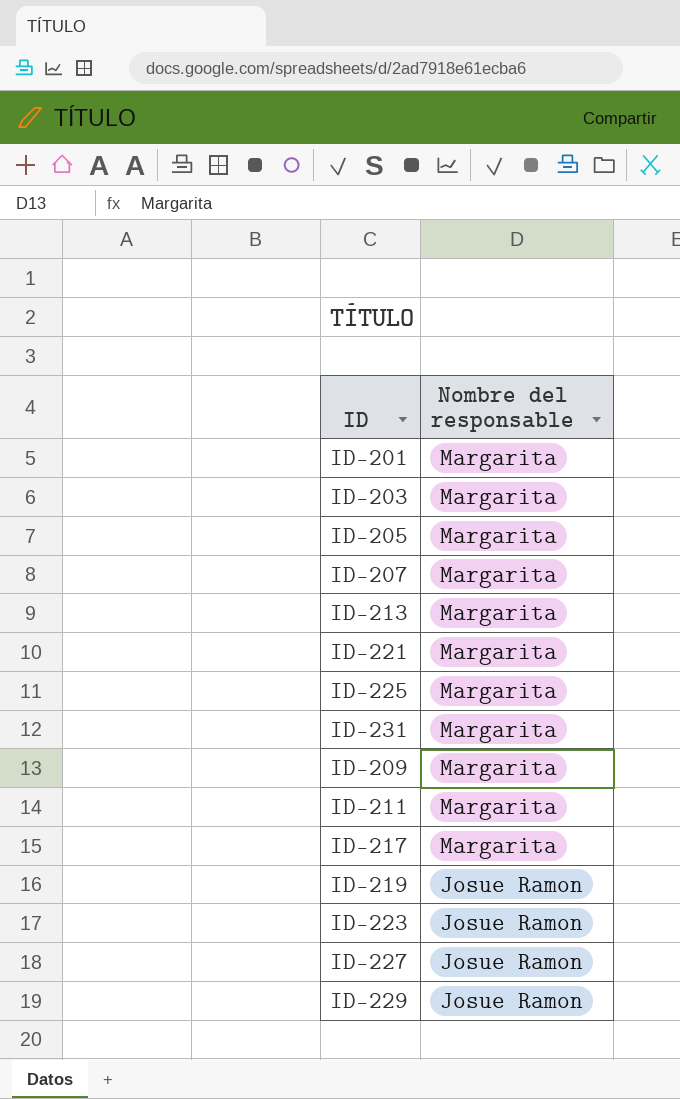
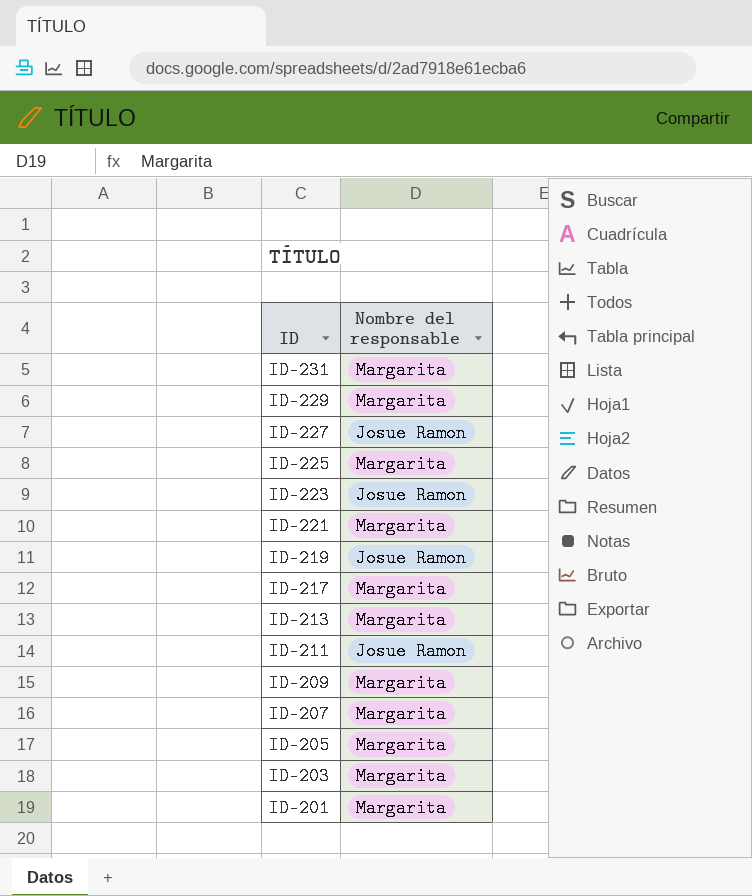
row order: Nombre del responsable descending -> ID descending
ID-229 | Nombre del responsable: Josue Ramon -> Margarita
ID-211 | Nombre del responsable: Margarita -> Josue Ramon

